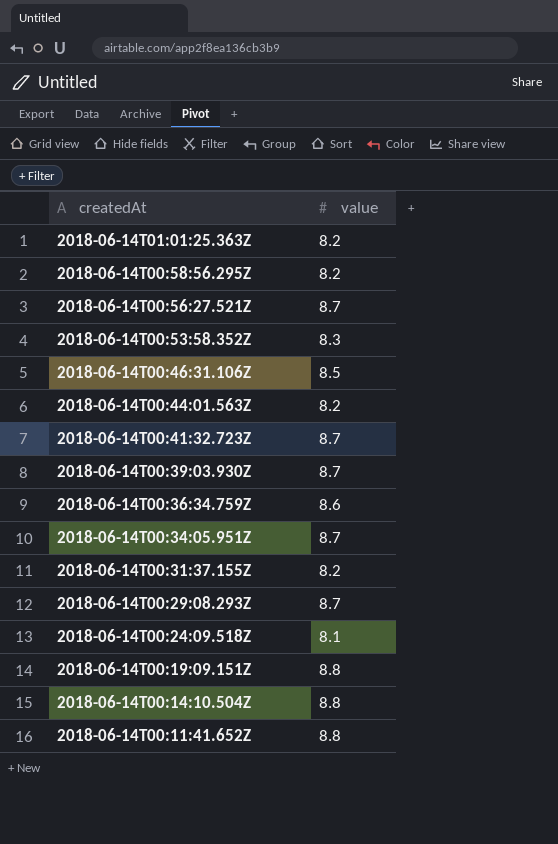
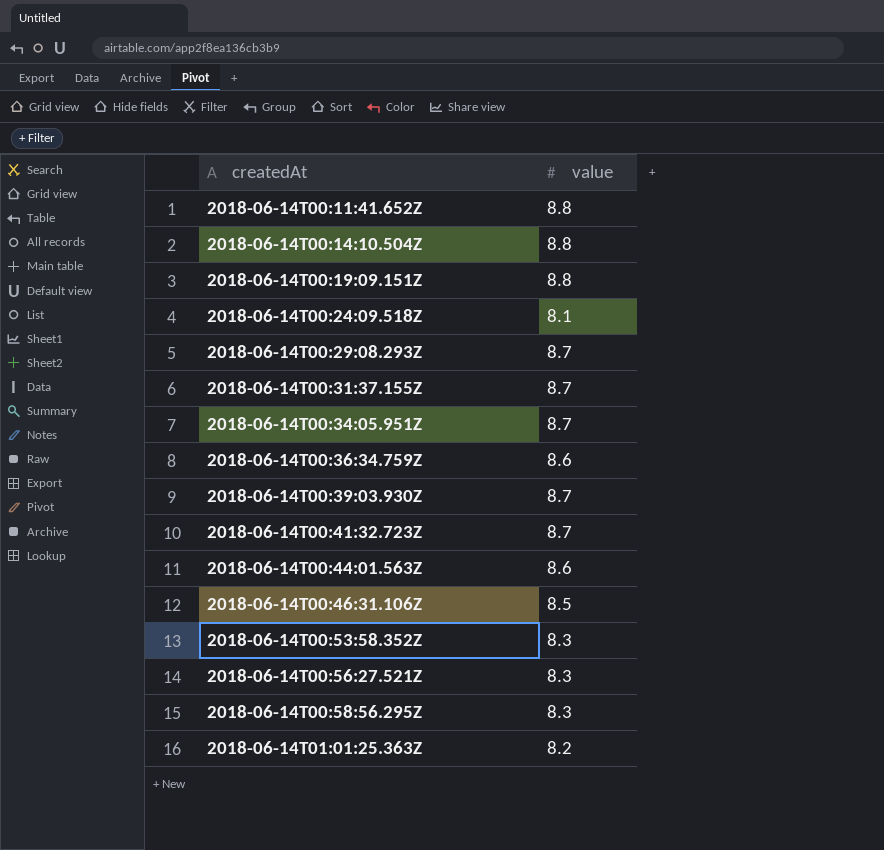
row order: createdAt descending -> createdAt ascending
2018-06-14T00:31:37.155Z | value: 8.2 -> 8.7
2018-06-14T00:44:01.563Z | value: 8.2 -> 8.6
2018-06-14T00:56:27.521Z | value: 8.7 -> 8.3
2018-06-14T00:58:56.295Z | value: 8.2 -> 8.3

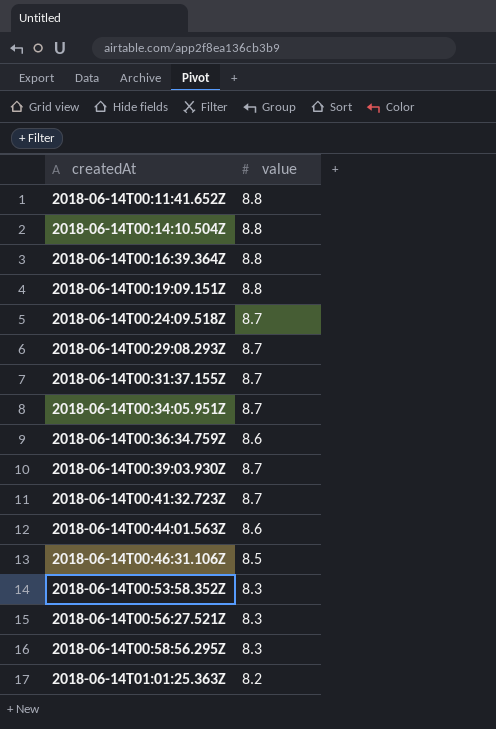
row 2018-06-14T00:16:39.364Z: none -> 8.8
2018-06-14T00:24:09.518Z | value: 8.1 -> 8.7

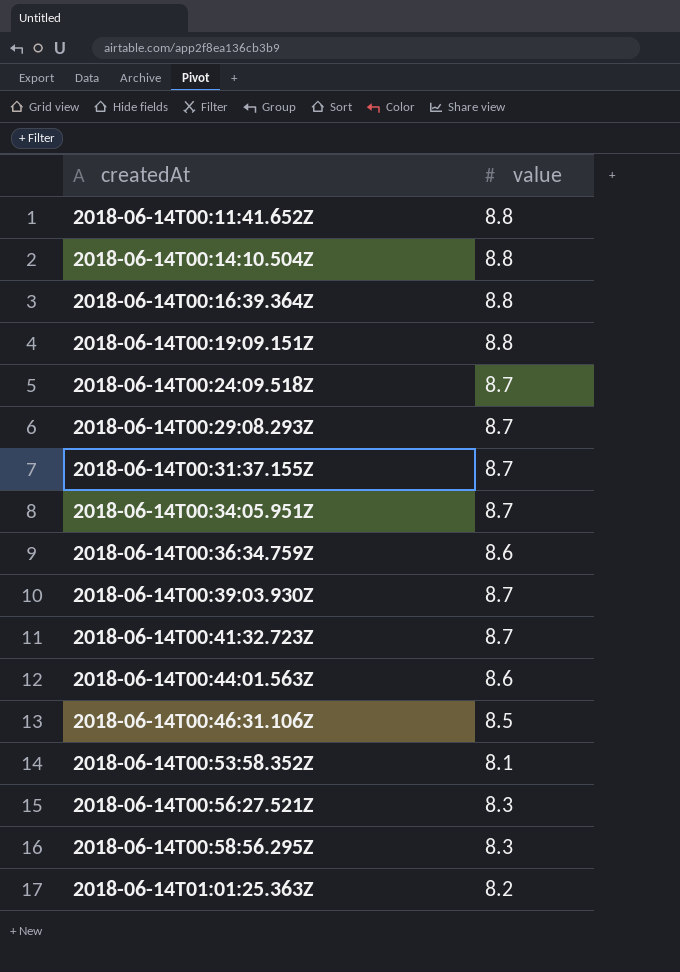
2018-06-14T00:53:58.352Z | value: 8.3 -> 8.1

